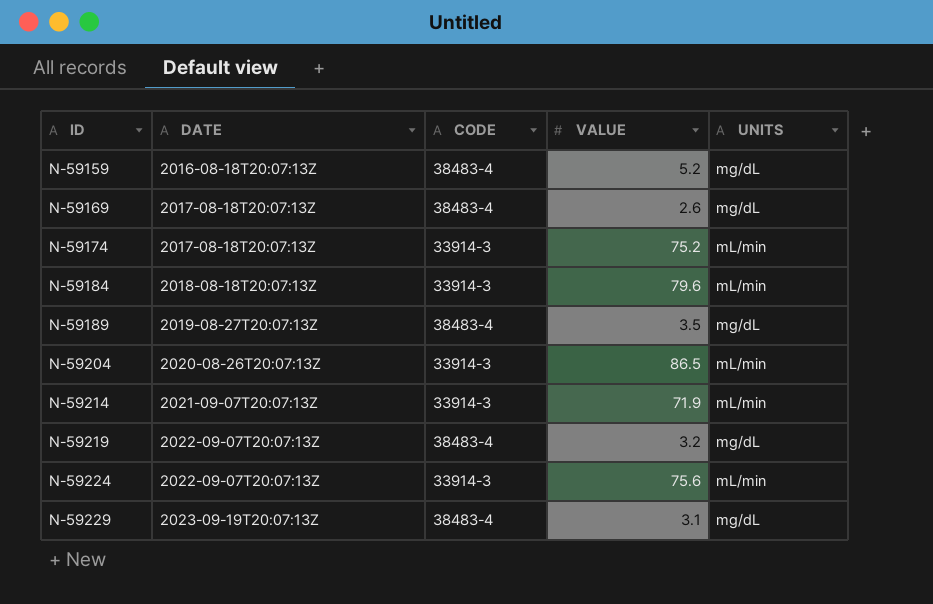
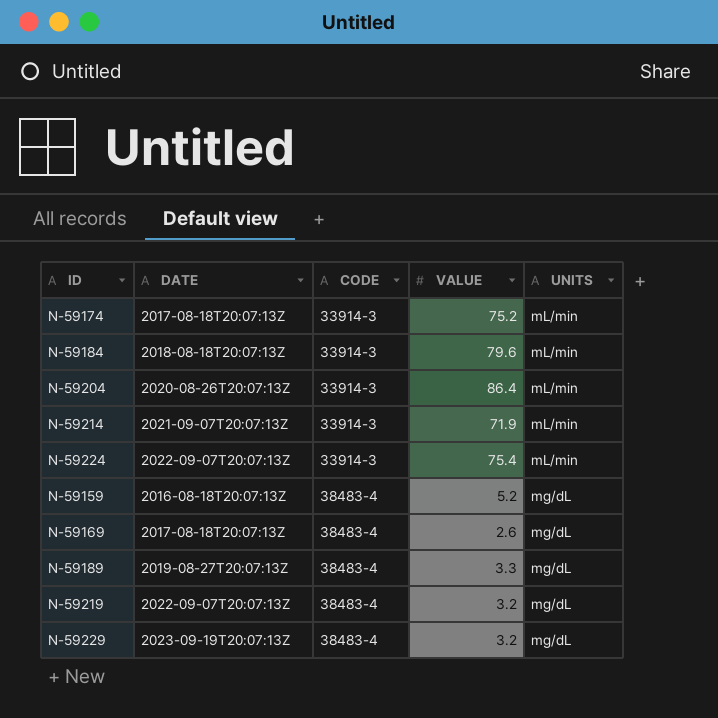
row order: ID ascending -> CODE ascending
N-59204 | VALUE: 86.5 -> 86.4
N-59224 | VALUE: 75.6 -> 75.4
N-59189 | VALUE: 3.5 -> 3.3
N-59229 | VALUE: 3.1 -> 3.2

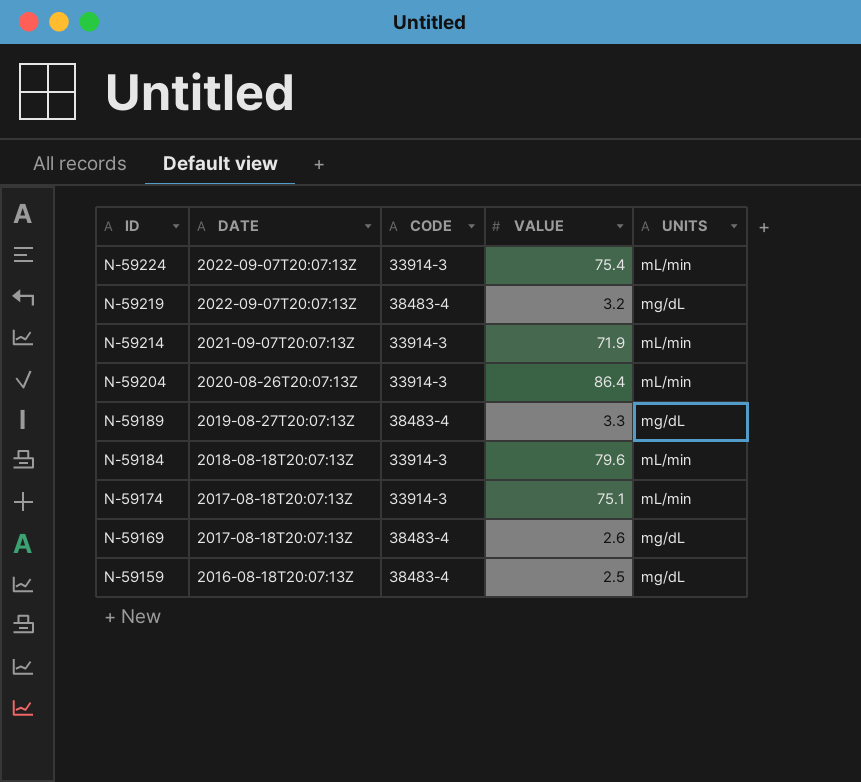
row order: CODE ascending -> ID descending
row N-59229: 2023-09-19T20:07:13Z | 38483-4 | 3.2 | mg/dL -> none
N-59174 | VALUE: 75.2 -> 75.1
N-59159 | VALUE: 5.2 -> 2.5

